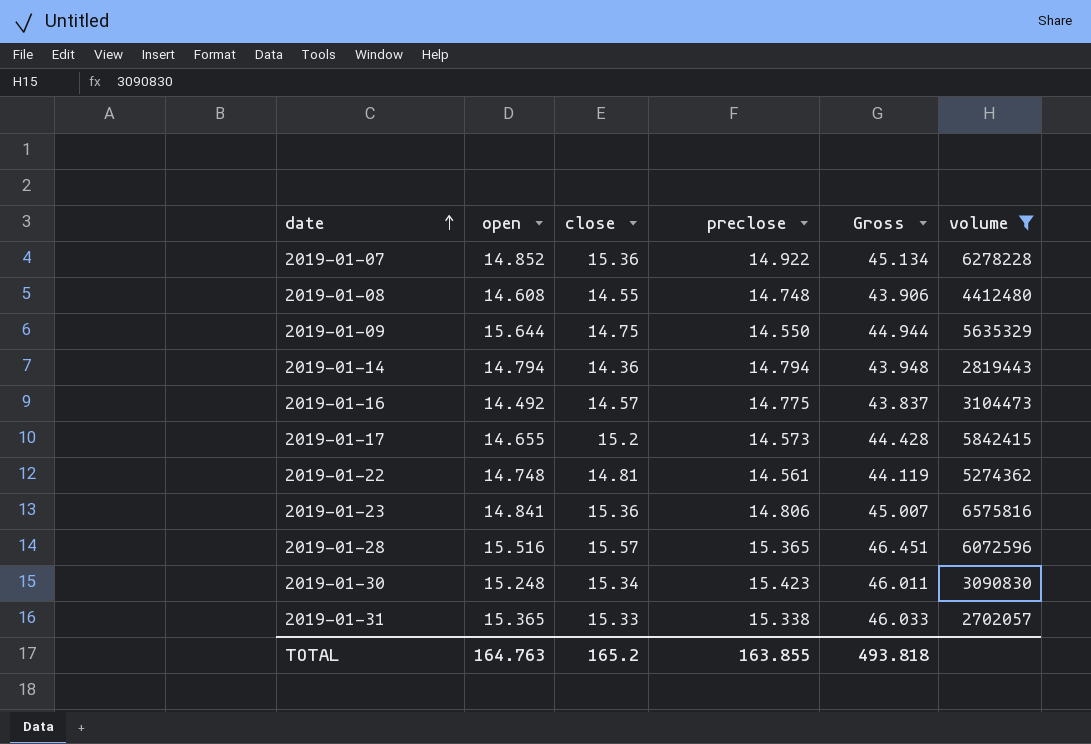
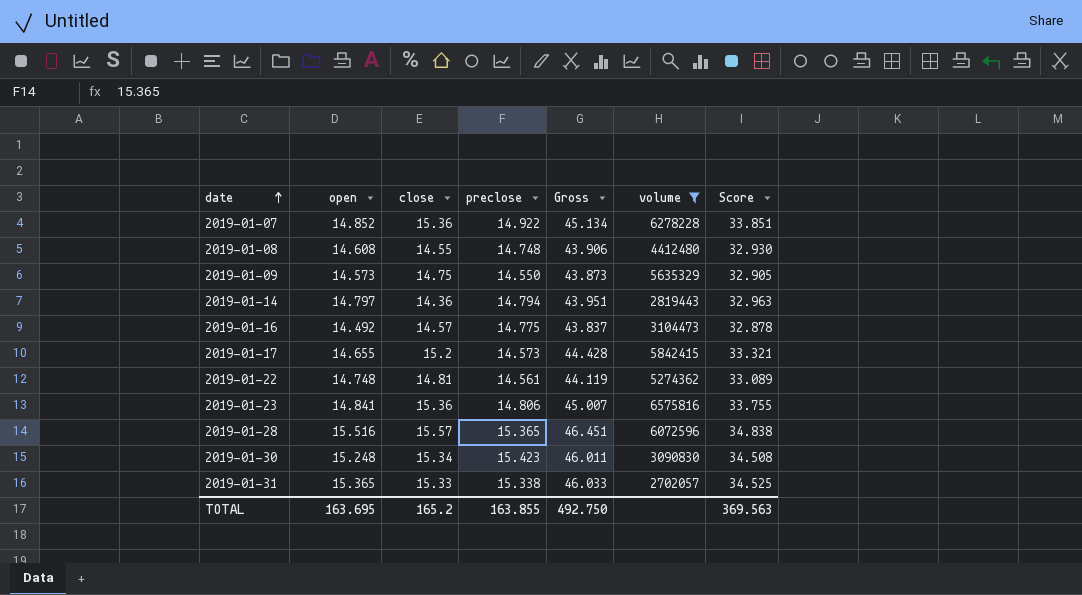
column Score | formula: none -> [Gross] * 0.75
2019-01-09 | open: 15.644 -> 14.573
2019-01-09 | Gross: 44.944 -> 43.873
2019-01-14 | open: 14.794 -> 14.797
2019-01-14 | Gross: 43.948 -> 43.951
TOTAL | open: 164.763 -> 163.695
TOTAL | Gross: 493.818 -> 492.750

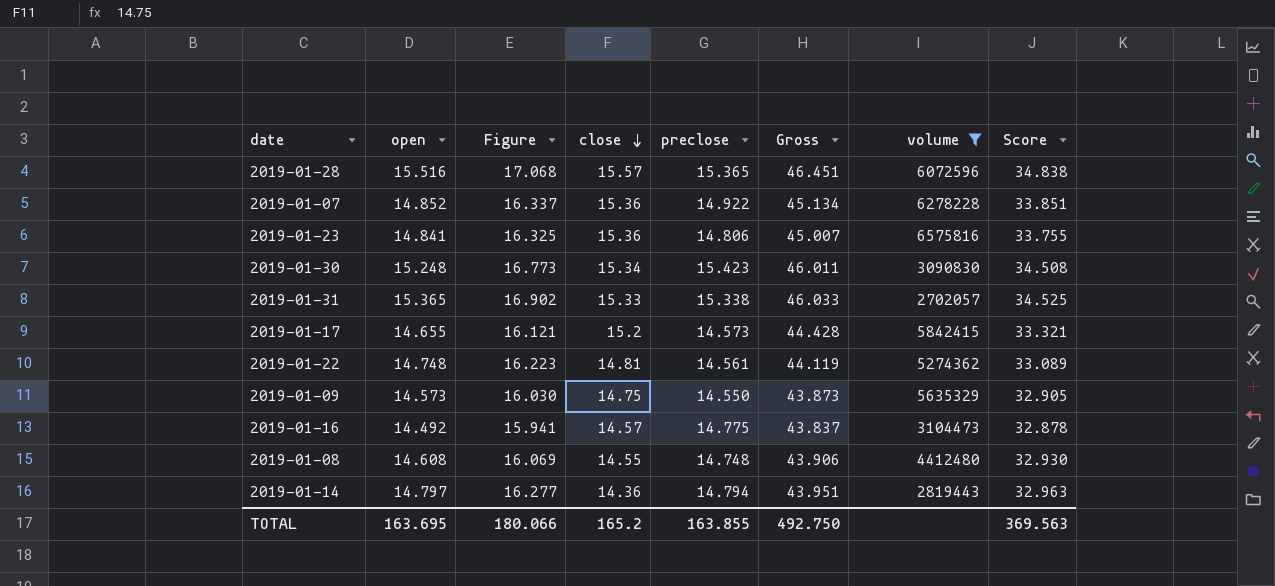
row order: date ascending -> close descending
column Figure | formula: none -> [open] * 1.1

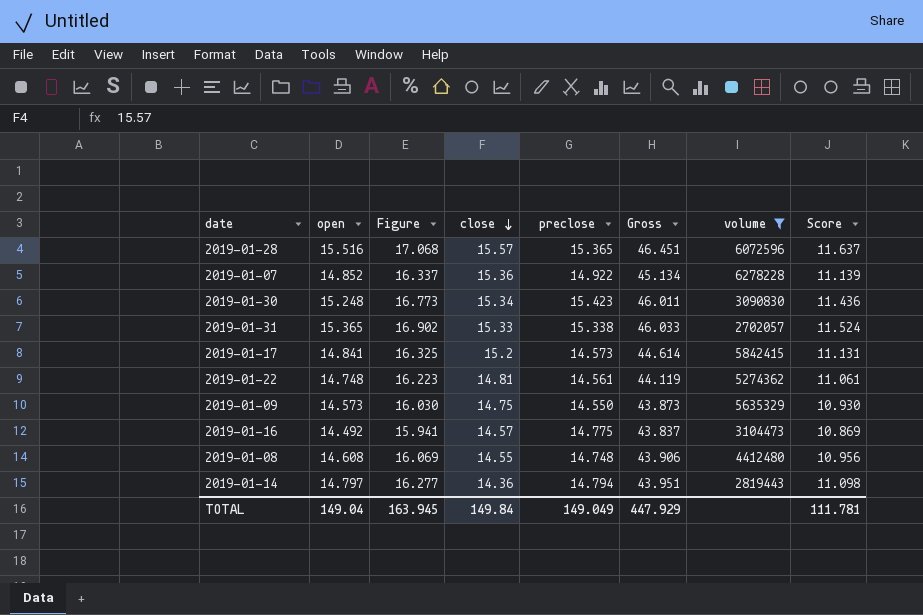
column Score | formula: [Gross] * 0.75 -> [open] * 0.75
row 2019-01-23: 14.841 | 16.325 | 15.36 | 14.806 | 45.007 | 6575816 | 33.755 -> none
2019-01-17 | open: 14.655 -> 14.841
2019-01-17 | Figure: 16.121 -> 16.325
2019-01-17 | Gross: 44.428 -> 44.614
TOTAL | open: 163.695 -> 149.04
TOTAL | Figure: 180.066 -> 163.945
TOTAL | close: 165.2 -> 149.84
TOTAL | preclose: 163.855 -> 149.049
TOTAL | Gross: 492.750 -> 447.929
TOTAL | Score: 369.563 -> 111.781

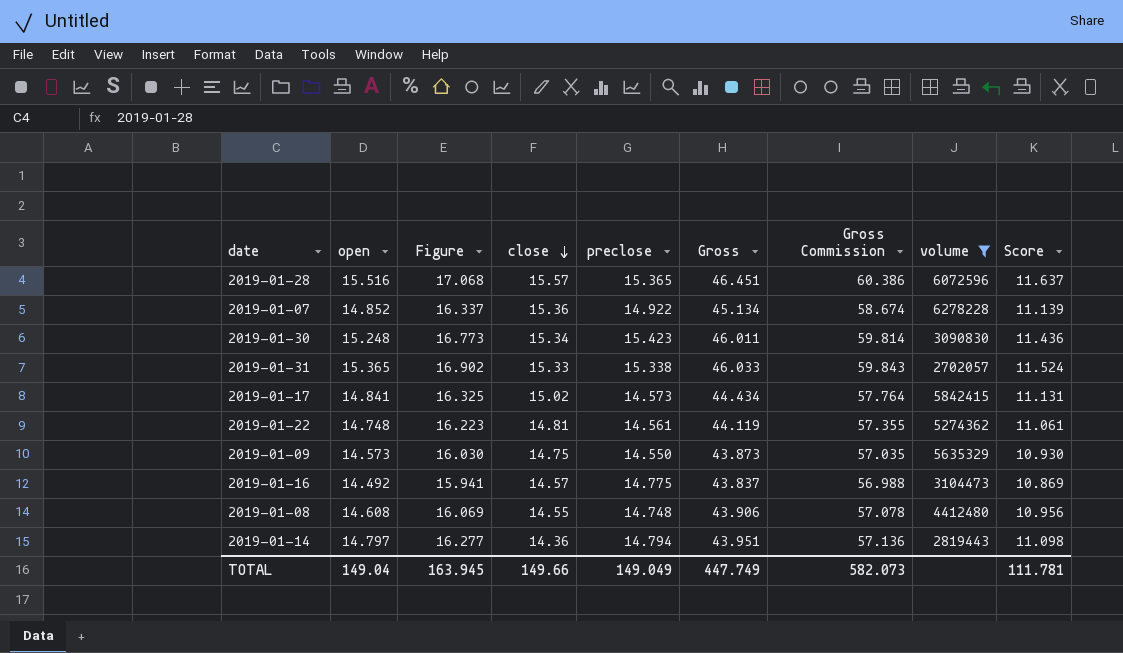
column Gross Commission | formula: none -> [Gross] * 1.3
2019-01-17 | close: 15.2 -> 15.02
2019-01-17 | Gross: 44.614 -> 44.434
TOTAL | close: 149.84 -> 149.66
TOTAL | Gross: 447.929 -> 447.749

